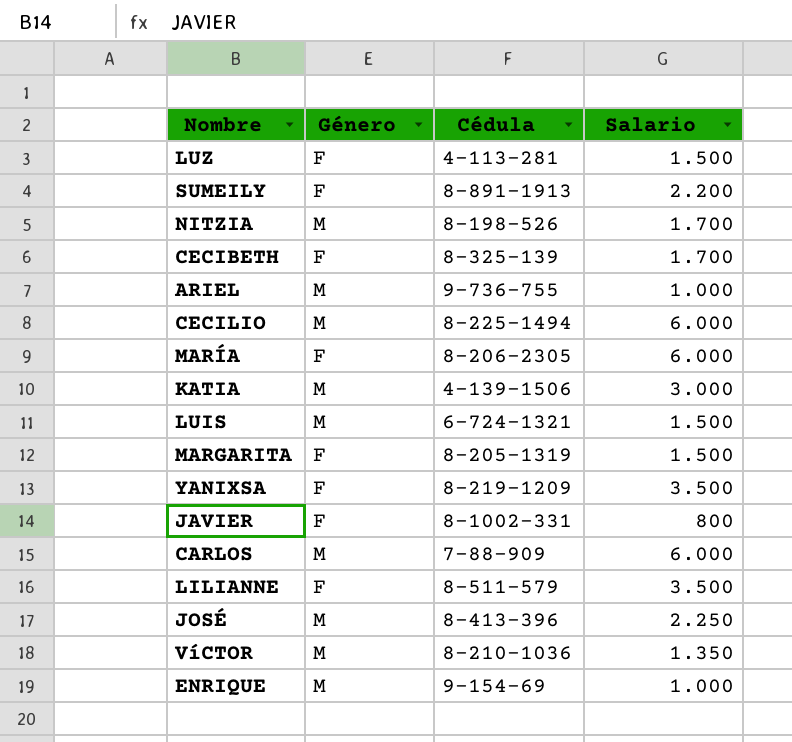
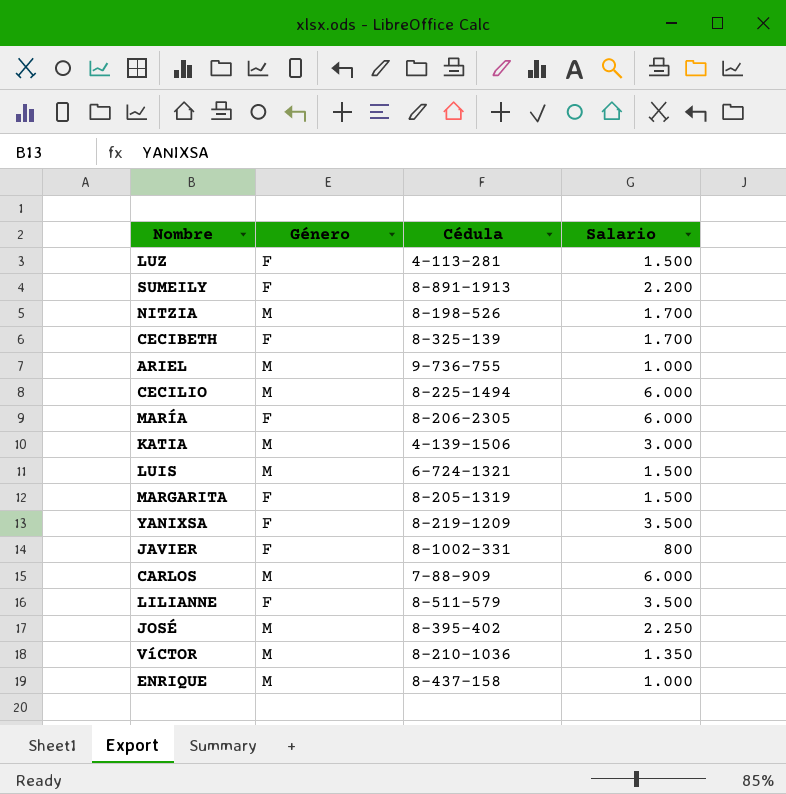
JOSÉ | Cédula: 8-413-396 -> 8-395-402
ENRIQUE | Cédula: 9-154-69 -> 8-437-158

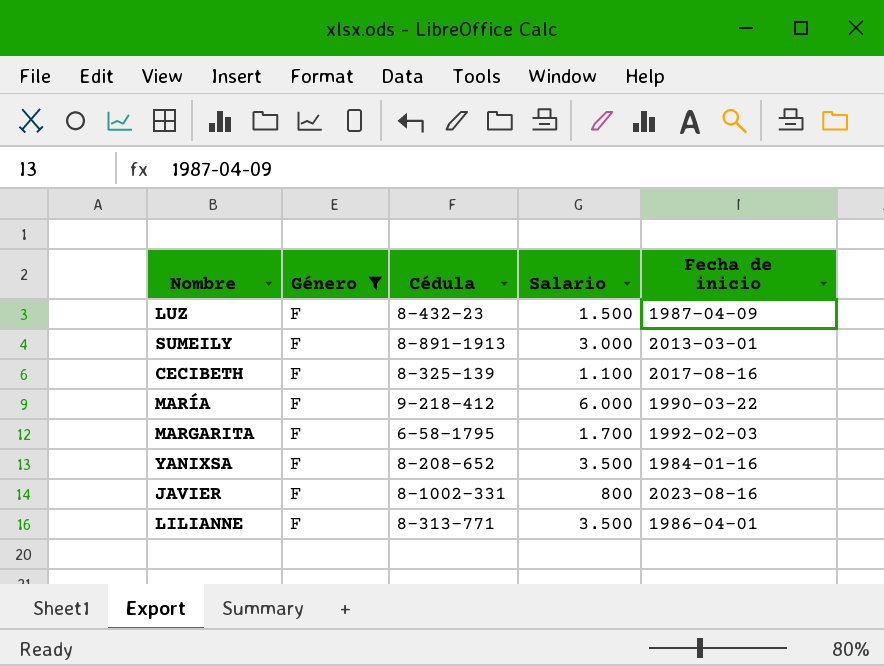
filter: none -> Género = F
column Fecha de inicio | position: none -> 5
LUZ | Cédula: 4-113-281 -> 8-432-23
SUMEILY | Salario: 2.200 -> 3.000
CECIBETH | Salario: 1.700 -> 1.100
MARÍA | Cédula: 8-206-2305 -> 9-218-412
MARGARITA | Cédula: 8-205-1319 -> 6-58-1795
MARGARITA | Salario: 1.500 -> 1.700
YANIXSA | Cédula: 8-219-1209 -> 8-208-652
LILIANNE | Cédula: 8-511-579 -> 8-313-771

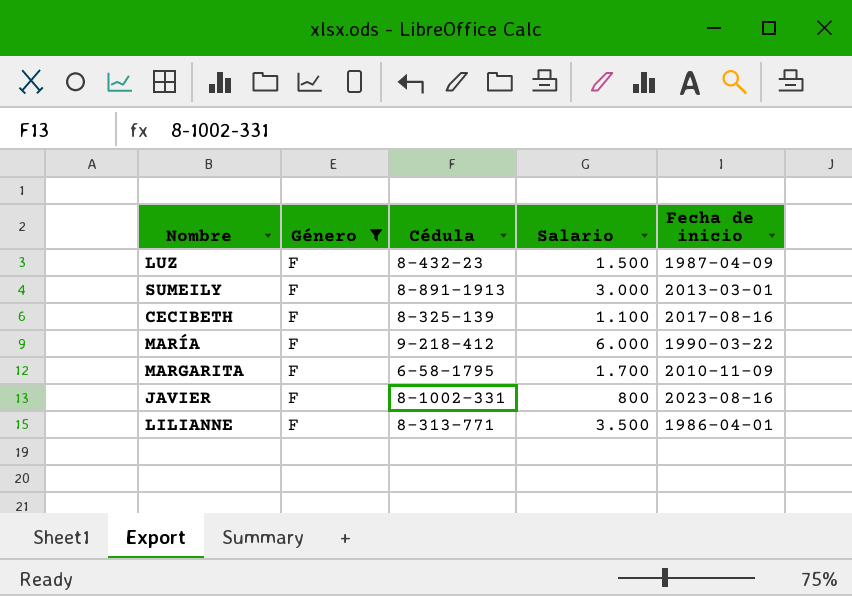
row YANIXSA: F | 8-208-652 | 3.500 | 1984-01-16 -> none
MARGARITA | Fecha de inicio: 1992-02-03 -> 2010-11-09

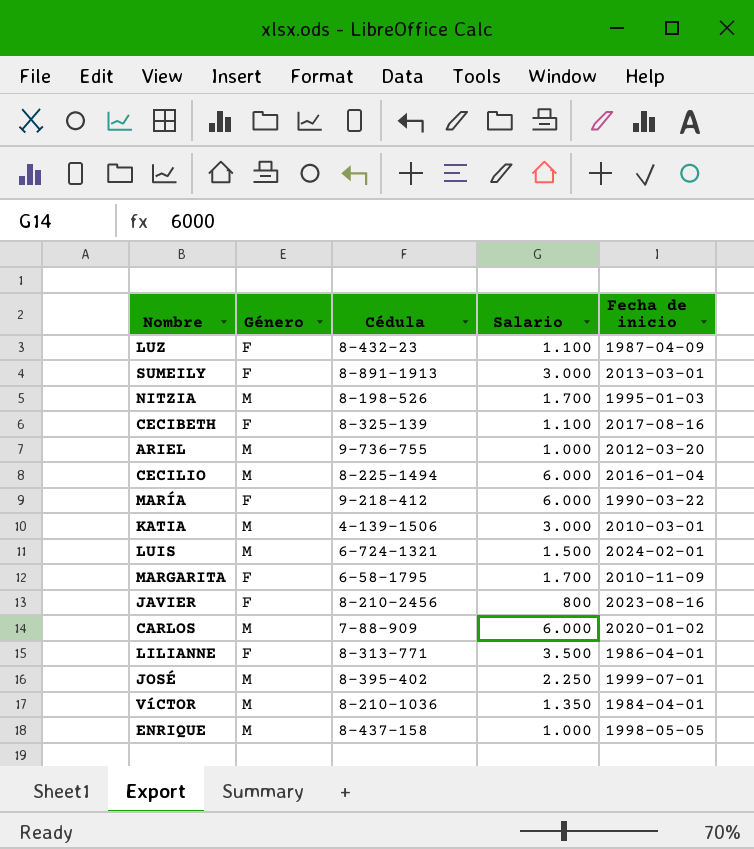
filter: Género = F -> none
LUZ | Salario: 1.500 -> 1.100
JAVIER | Cédula: 8-1002-331 -> 8-210-2456

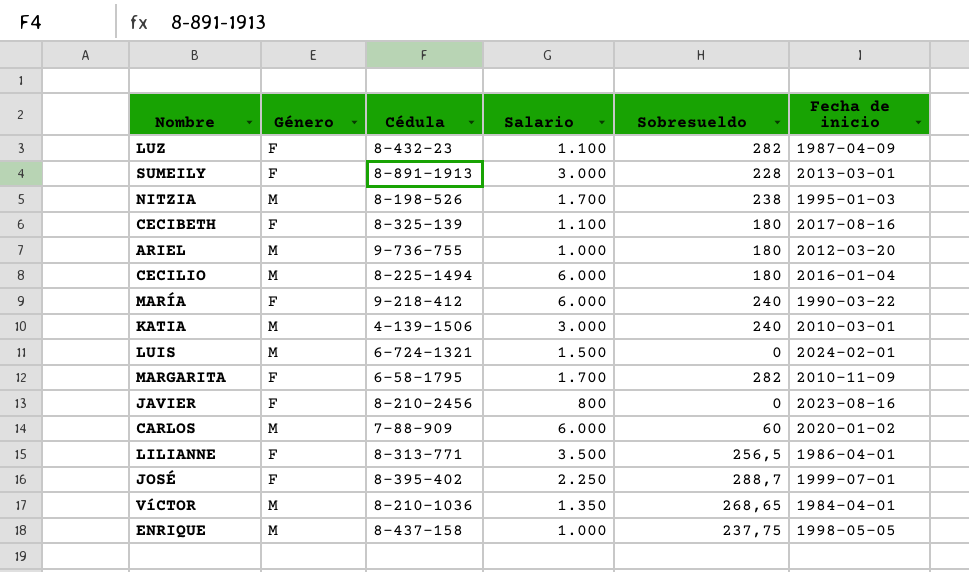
column Sobresueldo | position: none -> 5
JOSÉ | Género: M -> F

